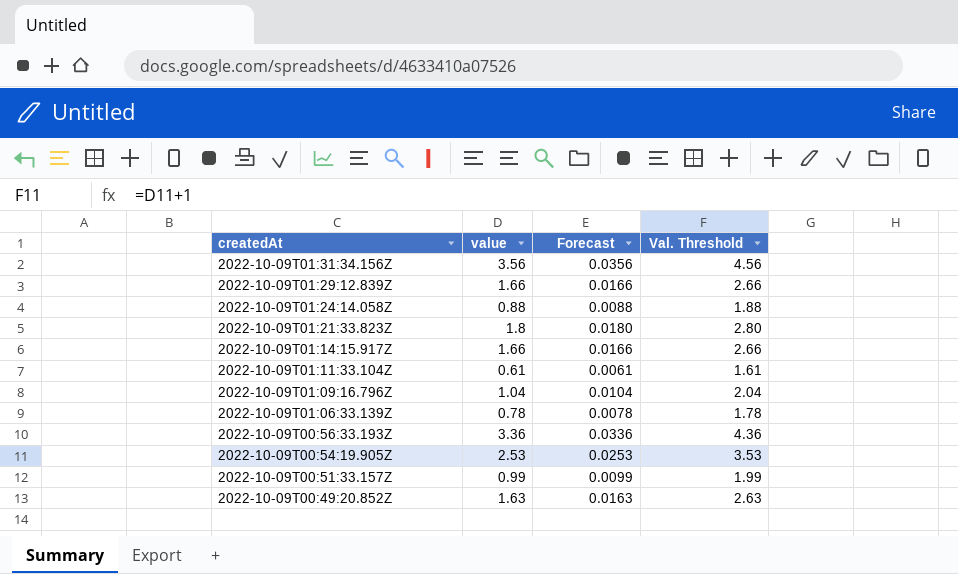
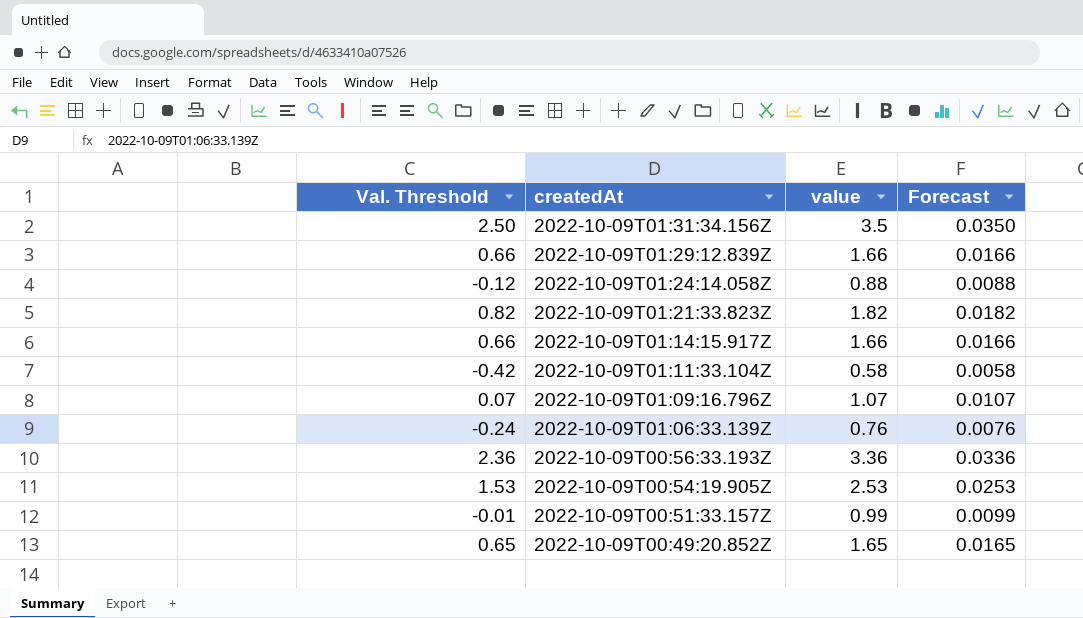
column Val. Threshold | formula: [value] + 1 -> [value] - 1
column Val. Threshold | position: 4 -> 1
2022-10-09T01:31:34.156Z | value: 3.56 -> 3.5
2022-10-09T01:31:34.156Z | Forecast: 0.0356 -> 0.0350
2022-10-09T01:21:33.823Z | value: 1.8 -> 1.82
2022-10-09T01:21:33.823Z | Forecast: 0.0180 -> 0.0182
2022-10-09T01:11:33.104Z | value: 0.61 -> 0.58
2022-10-09T01:11:33.104Z | Forecast: 0.0061 -> 0.0058
2022-10-09T01:09:16.796Z | value: 1.04 -> 1.07
2022-10-09T01:09:16.796Z | Forecast: 0.0104 -> 0.0107
2022-10-09T01:06:33.139Z | value: 0.78 -> 0.76
2022-10-09T01:06:33.139Z | Forecast: 0.0078 -> 0.0076
2022-10-09T00:49:20.852Z | value: 1.63 -> 1.65
2022-10-09T00:49:20.852Z | Forecast: 0.0163 -> 0.0165

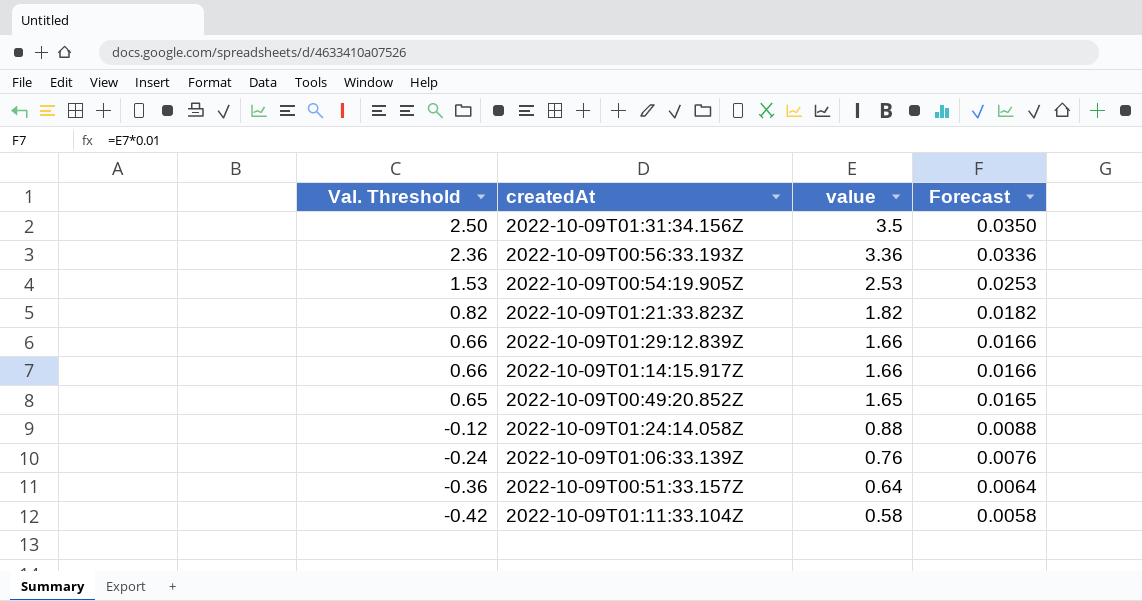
row order: createdAt descending -> Val. Threshold descending
row 2022-10-09T01:09:16.796Z: 0.07 | 1.07 | 0.0107 -> none
2022-10-09T00:51:33.157Z | Val. Threshold: -0.01 -> -0.36
2022-10-09T00:51:33.157Z | value: 0.99 -> 0.64
2022-10-09T00:51:33.157Z | Forecast: 0.0099 -> 0.0064

